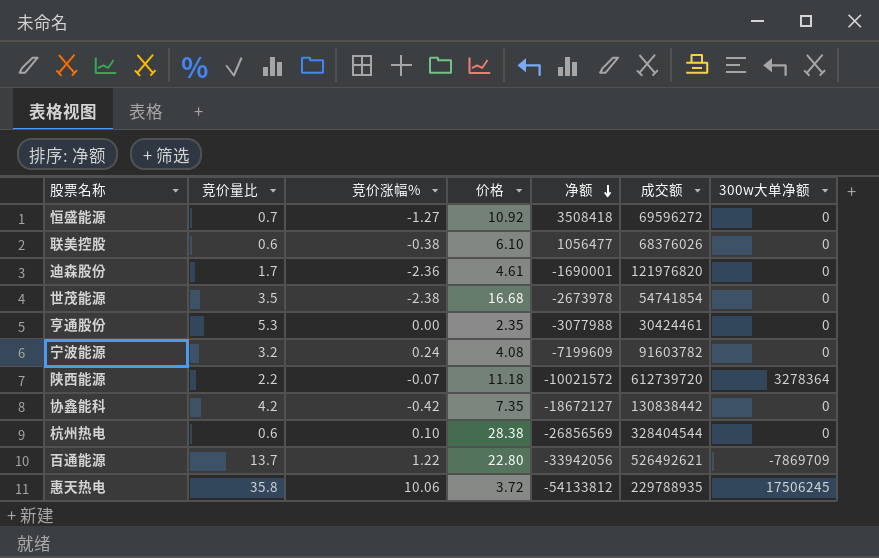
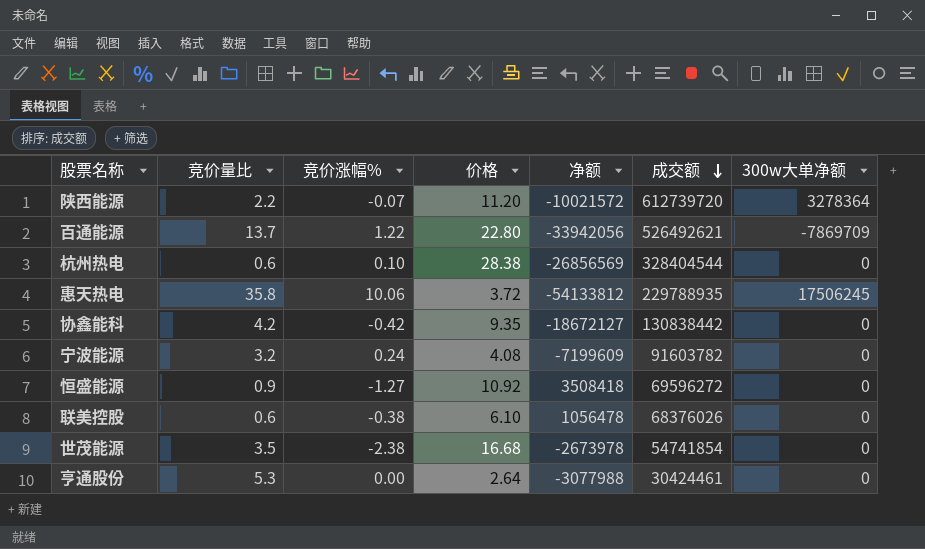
row order: 净额 descending -> 成交额 descending
row 迪森股份: 1.7 | -2.36 | 4.61 | -1690001 | 121976820 | 0 -> none
陕西能源 | 价格: 11.18 -> 11.20
协鑫能科 | 价格: 7.35 -> 9.35
恒盛能源 | 竞价量比: 0.7 -> 0.9
联美控股 | 净额: 1056477 -> 1056478
亨通股份 | 价格: 2.35 -> 2.64

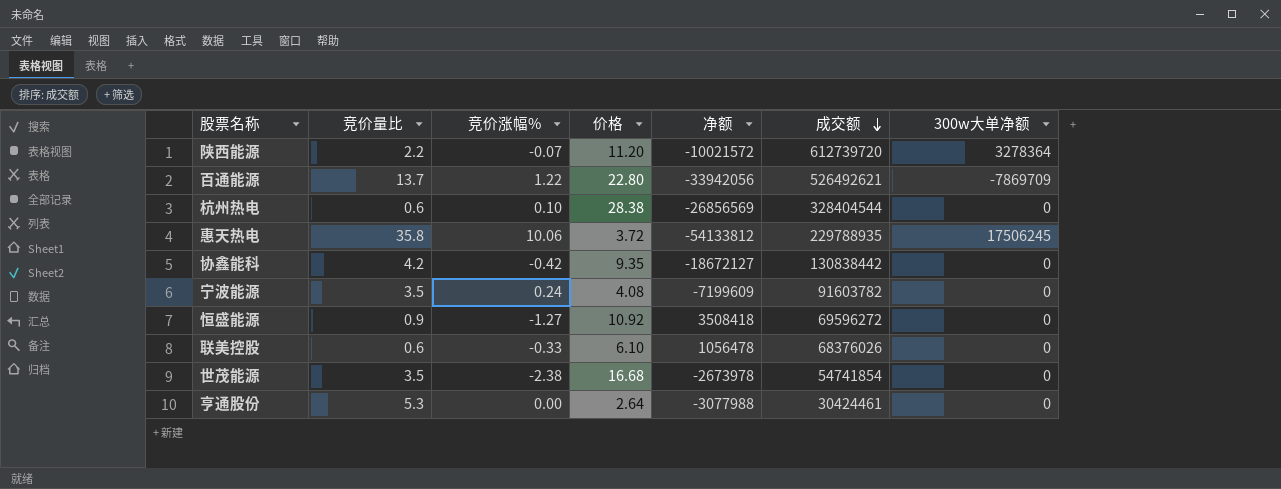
宁波能源 | 竞价量比: 3.2 -> 3.5
联美控股 | 竞价涨幅%: -0.38 -> -0.33

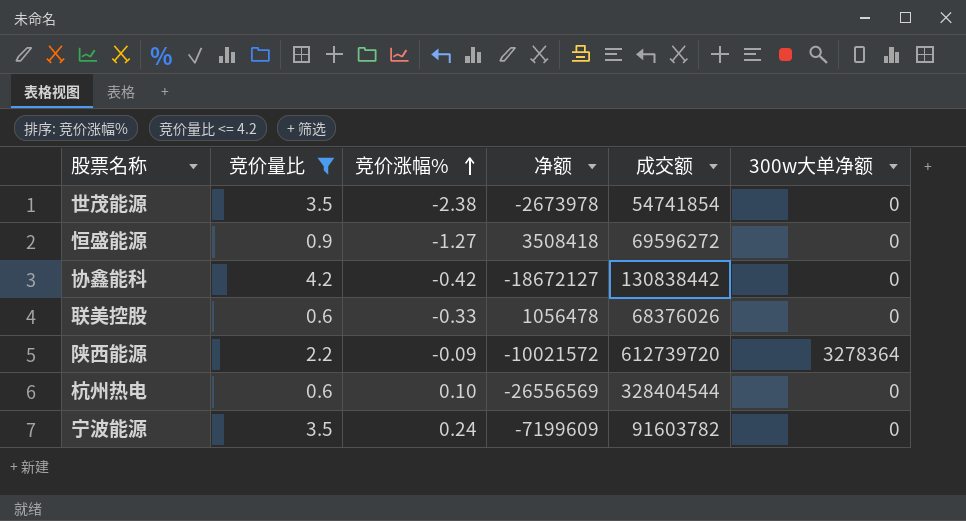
filter: none -> 竞价量比 <= 4.2
row order: 成交额 descending -> 竞价涨幅% ascending
column 价格 | position: 4 -> none
陕西能源 | 竞价涨幅%: -0.07 -> -0.09
杭州热电 | 净额: -26856569 -> -26556569

